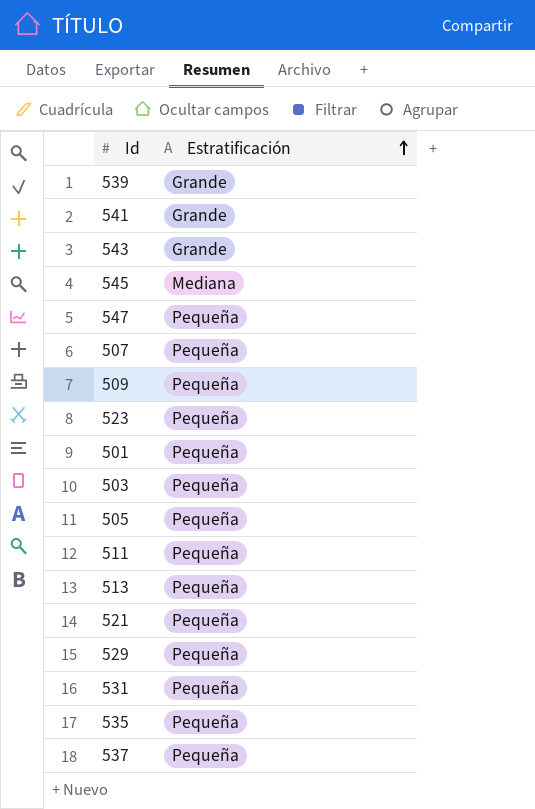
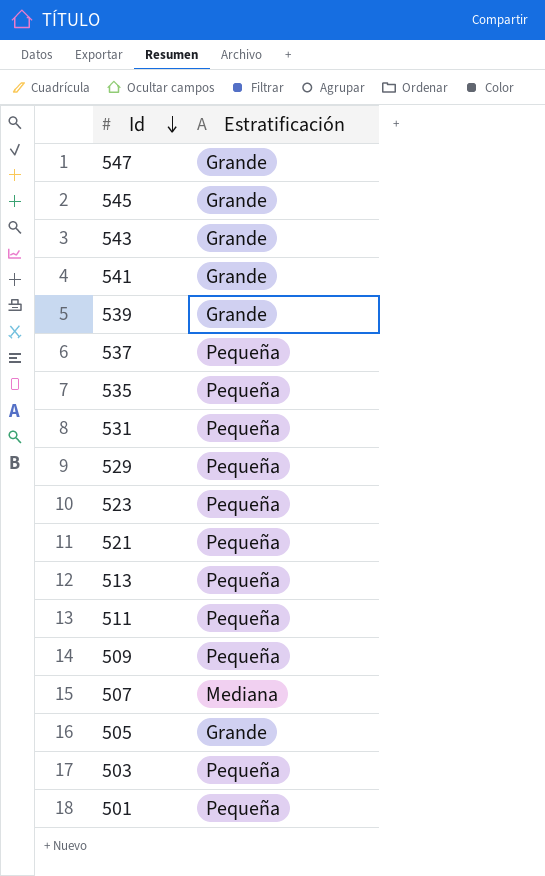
row order: Estratificación ascending -> Id descending
547 | Estratificación: Pequeña -> Grande
545 | Estratificación: Mediana -> Grande
507 | Estratificación: Pequeña -> Mediana
505 | Estratificación: Pequeña -> Grande

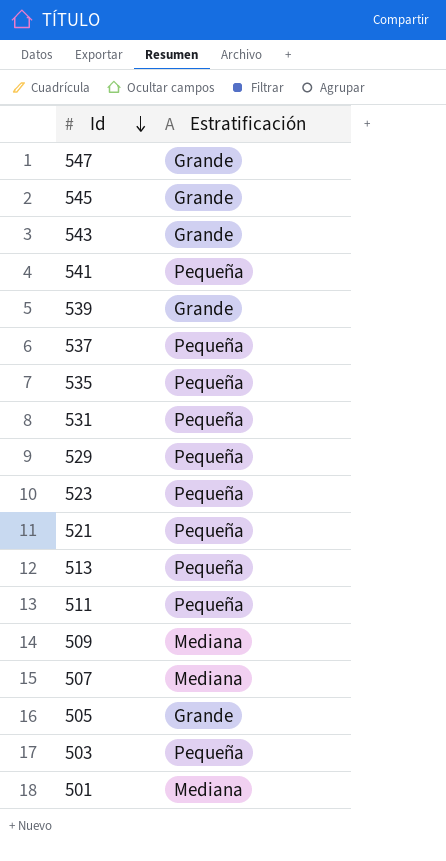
541 | Estratificación: Grande -> Pequeña
509 | Estratificación: Pequeña -> Mediana
501 | Estratificación: Pequeña -> Mediana

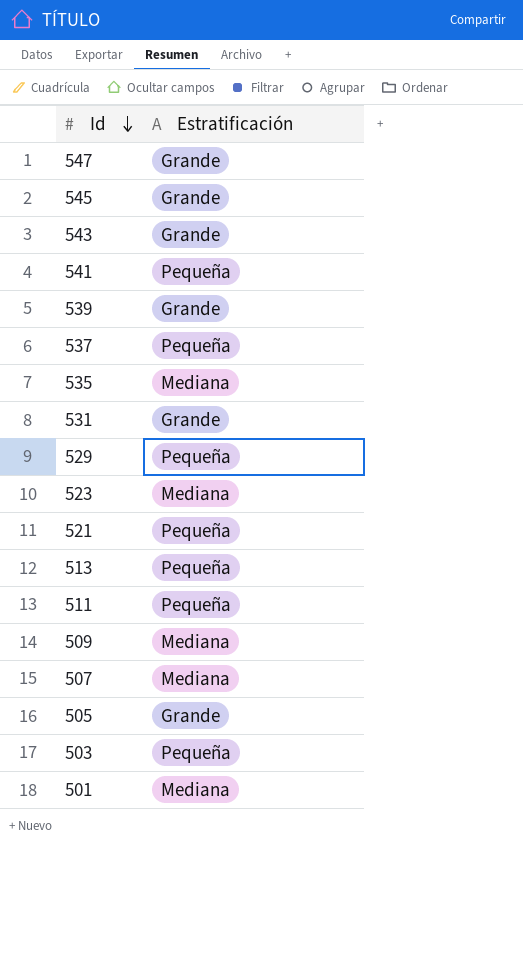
535 | Estratificación: Pequeña -> Mediana
531 | Estratificación: Pequeña -> Grande
523 | Estratificación: Pequeña -> Mediana

